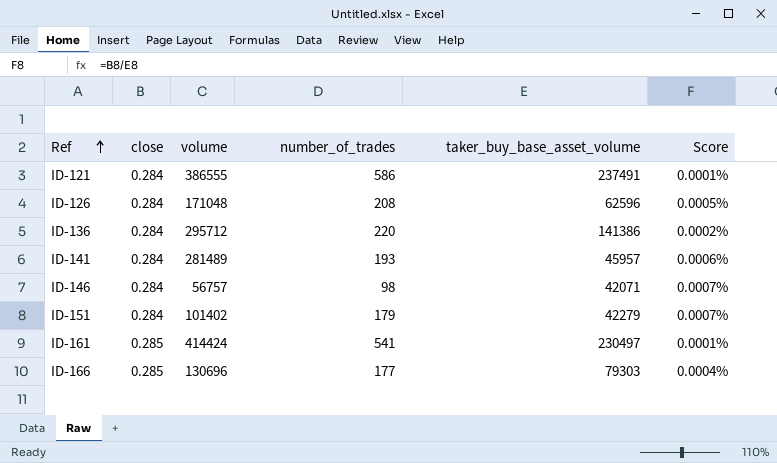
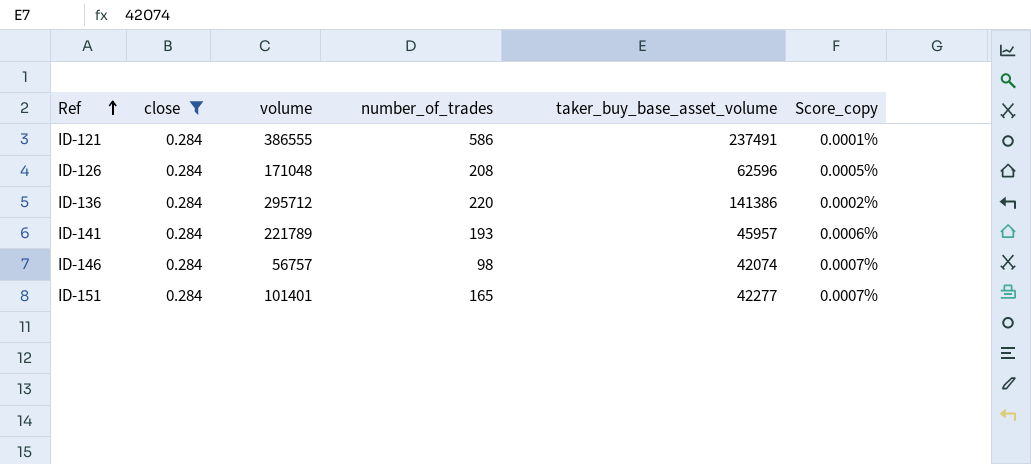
filter: none -> close = 0.284
column name: Score -> Score_copy
ID-141 | volume: 281489 -> 221789
ID-146 | taker_buy_base_asset_volume: 42071 -> 42074
ID-151 | volume: 101402 -> 101401
ID-151 | number_of_trades: 179 -> 165
ID-151 | taker_buy_base_asset_volume: 42279 -> 42277

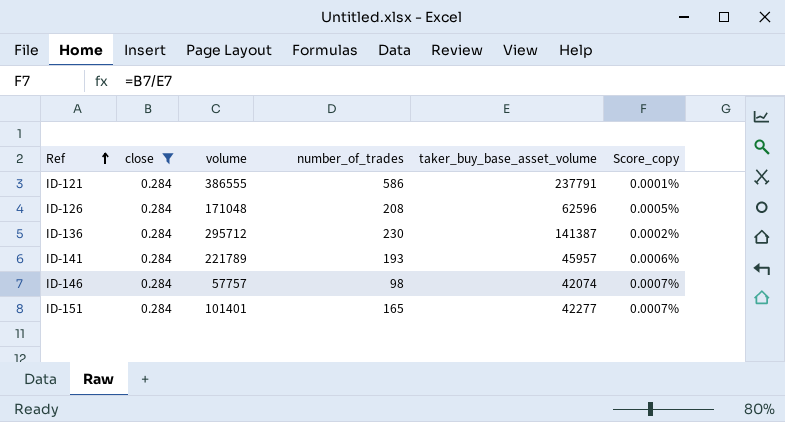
ID-121 | taker_buy_base_asset_volume: 237491 -> 237791
ID-136 | number_of_trades: 220 -> 230
ID-136 | taker_buy_base_asset_volume: 141386 -> 141387
ID-146 | volume: 56757 -> 57757

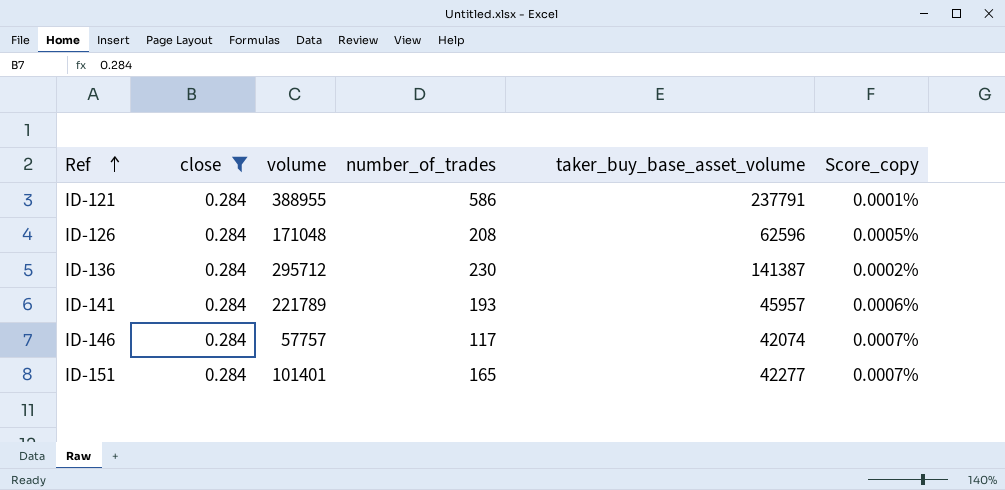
ID-121 | volume: 386555 -> 388955
ID-146 | number_of_trades: 98 -> 117

